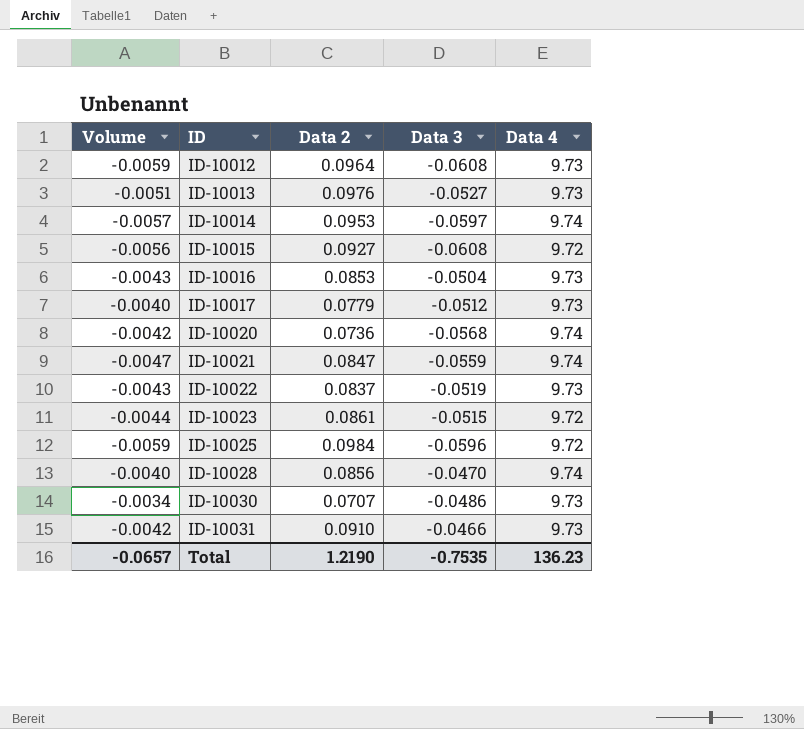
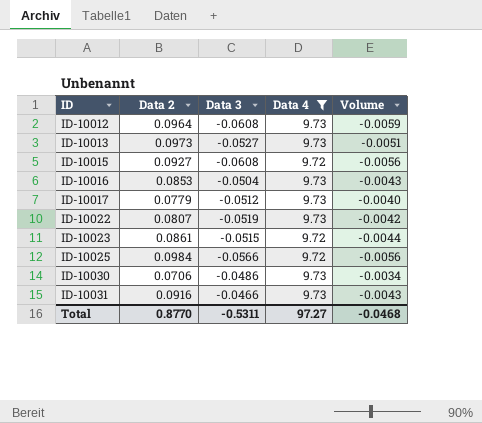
filter: none -> Data 4 != 9.74
column Volume | position: 1 -> 5
ID-10013 | Data 2: 0.0976 -> 0.0973
ID-10022 | Data 2: 0.0837 -> 0.0807
ID-10022 | Volume: -0.0043 -> -0.0042
ID-10025 | Data 3: -0.0596 -> -0.0566
ID-10025 | Volume: -0.0059 -> -0.0056
ID-10030 | Data 2: 0.0707 -> 0.0706
ID-10031 | Data 2: 0.0910 -> 0.0916
ID-10031 | Volume: -0.0042 -> -0.0043
Total | Data 2: 1.2190 -> 0.8770
Total | Data 3: -0.7535 -> -0.5311
Total | Data 4: 136.23 -> 97.27
Total | Volume: -0.0657 -> -0.0468

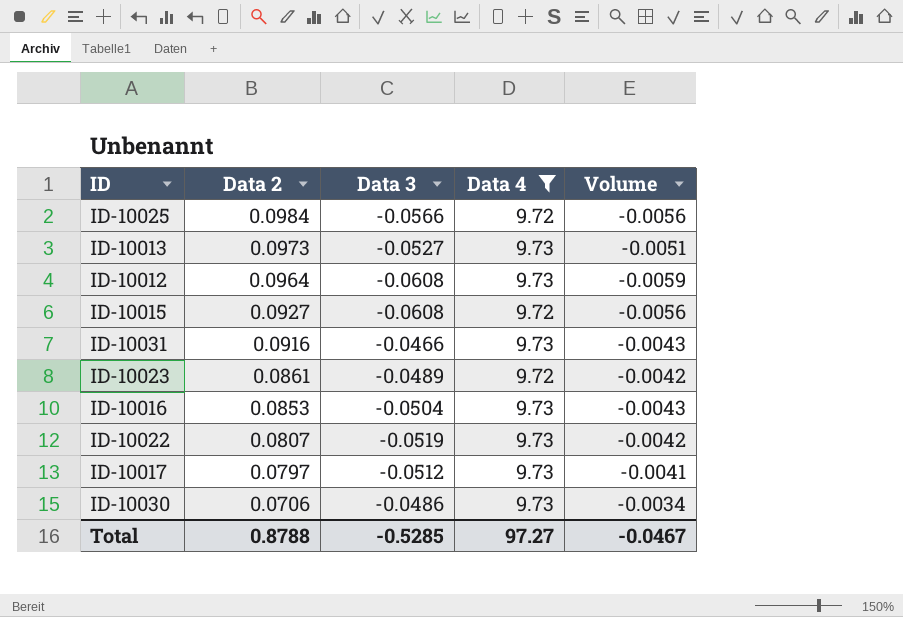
row order: ID ascending -> Data 2 descending
ID-10023 | Data 3: -0.0515 -> -0.0489
ID-10023 | Volume: -0.0044 -> -0.0042
ID-10017 | Data 2: 0.0779 -> 0.0797
ID-10017 | Volume: -0.0040 -> -0.0041
Total | Data 2: 0.8770 -> 0.8788
Total | Data 3: -0.5311 -> -0.5285
Total | Volume: -0.0468 -> -0.0467

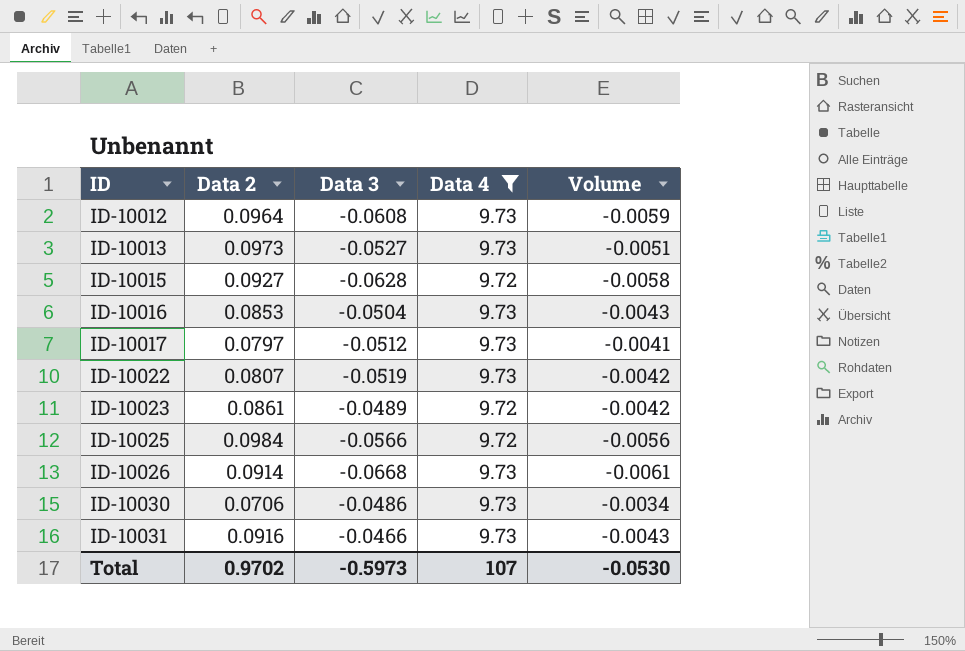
row order: Data 2 descending -> ID ascending
ID-10015 | Data 3: -0.0608 -> -0.0628
ID-10015 | Volume: -0.0056 -> -0.0058
row ID-10026: none -> 0.0914 | -0.0668 | 9.73 | -0.0061
Total | Data 2: 0.8788 -> 0.9702
Total | Data 3: -0.5285 -> -0.5973
Total | Data 4: 97.27 -> 107
Total | Volume: -0.0467 -> -0.0530

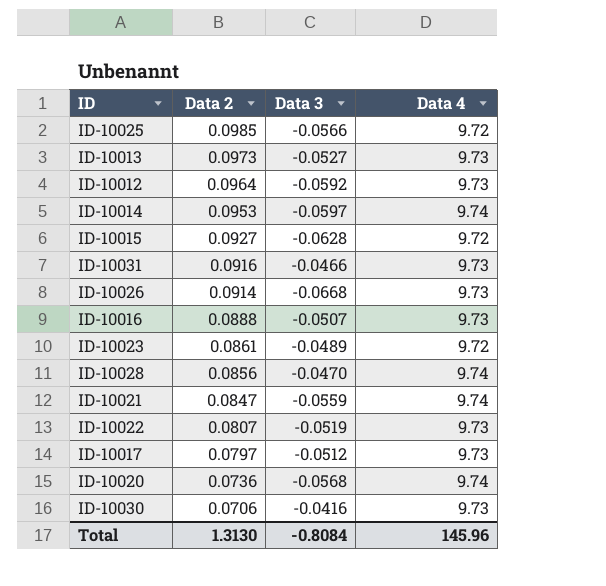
filter: Data 4 != 9.74 -> none
row order: ID ascending -> Data 2 descending
column Volume | formula: [Data 2] * [Data 3] -> none
ID-10025 | Data 2: 0.0984 -> 0.0985
ID-10012 | Data 3: -0.0608 -> -0.0592
ID-10016 | Data 2: 0.0853 -> 0.0888
ID-10016 | Data 3: -0.0504 -> -0.0507
ID-10030 | Data 3: -0.0486 -> -0.0416
Total | Data 2: 0.9702 -> 1.3130
Total | Data 3: -0.5973 -> -0.8084
Total | Data 4: 107 -> 145.96

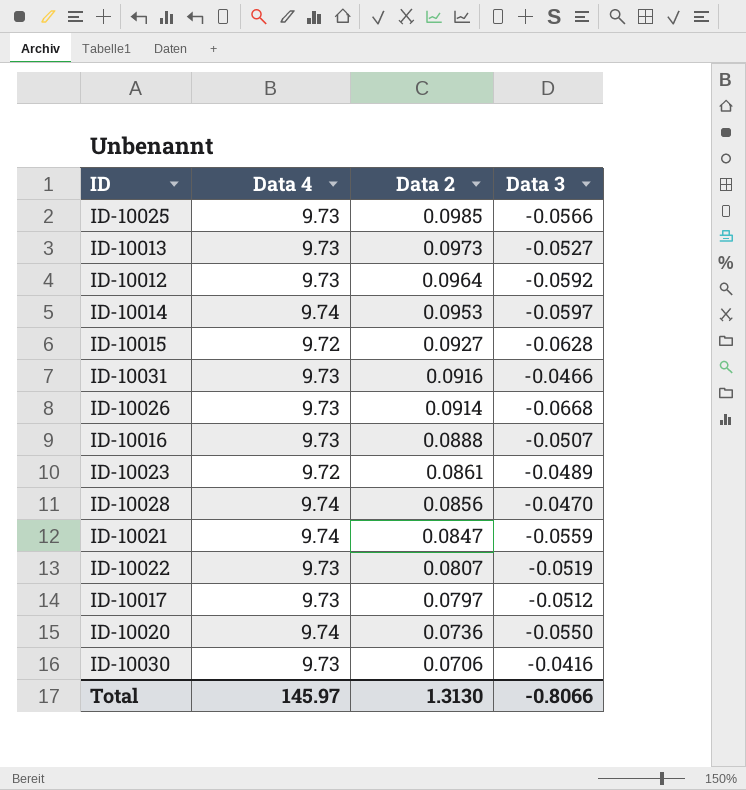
column Data 4 | position: 4 -> 2
ID-10025 | Data 4: 9.72 -> 9.73
ID-10020 | Data 3: -0.0568 -> -0.0550
Total | Data 4: 145.96 -> 145.97
Total | Data 3: -0.8084 -> -0.8066

